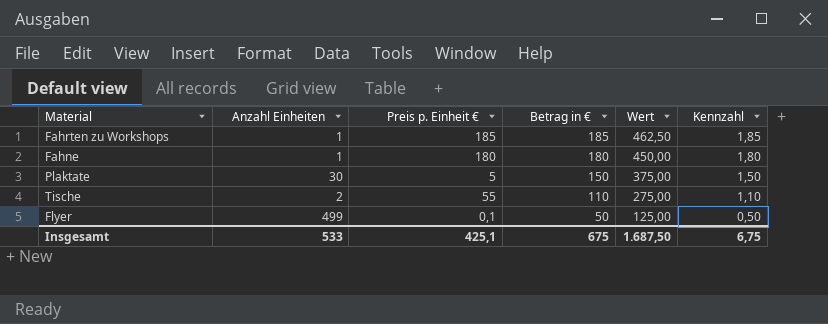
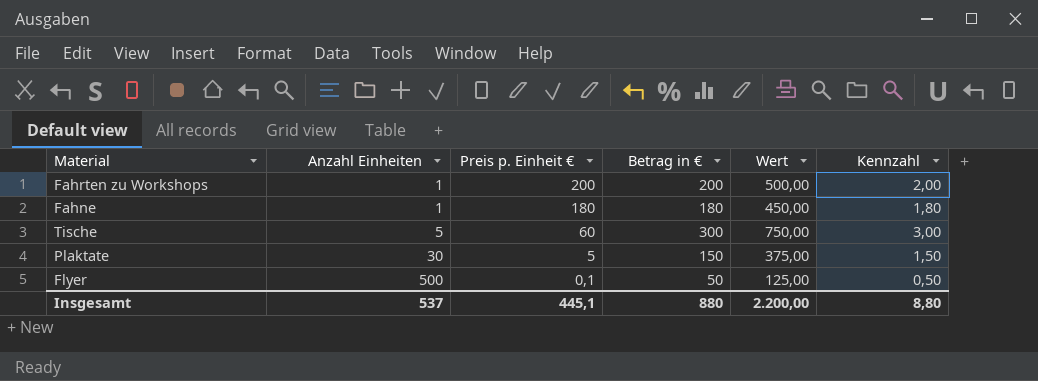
row order: Betrag in € descending -> Anzahl Einheiten ascending
Fahrten zu Workshops | Preis p. Einheit €: 185 -> 200
Fahrten zu Workshops | Betrag in €: 185 -> 200
Fahrten zu Workshops | Wert: 462,50 -> 500,00
Fahrten zu Workshops | Kennzahl: 1,85 -> 2,00
Tische | Anzahl Einheiten: 2 -> 5
Tische | Preis p. Einheit €: 55 -> 60
Tische | Betrag in €: 110 -> 300
Tische | Wert: 275,00 -> 750,00
Tische | Kennzahl: 1,10 -> 3,00
Flyer | Anzahl Einheiten: 499 -> 500
Insgesamt | Anzahl Einheiten: 533 -> 537
Insgesamt | Preis p. Einheit €: 425,1 -> 445,1
Insgesamt | Betrag in €: 675 -> 880
Insgesamt | Wert: 1.687,50 -> 2.200,00
Insgesamt | Kennzahl: 6,75 -> 8,80

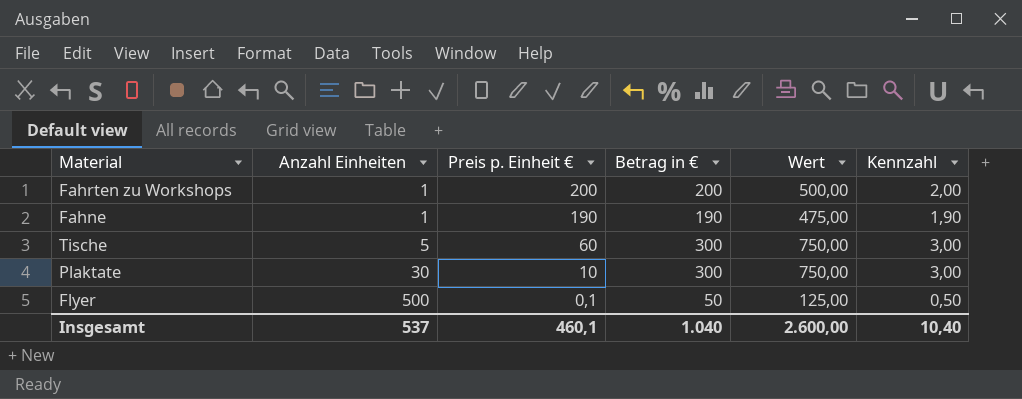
Fahne | Preis p. Einheit €: 180 -> 190
Fahne | Betrag in €: 180 -> 190
Fahne | Wert: 450,00 -> 475,00
Fahne | Kennzahl: 1,80 -> 1,90
Plaktate | Preis p. Einheit €: 5 -> 10
Plaktate | Betrag in €: 150 -> 300
Plaktate | Wert: 375,00 -> 750,00
Plaktate | Kennzahl: 1,50 -> 3,00
Insgesamt | Preis p. Einheit €: 445,1 -> 460,1
Insgesamt | Betrag in €: 880 -> 1.040
Insgesamt | Wert: 2.200,00 -> 2.600,00
Insgesamt | Kennzahl: 8,80 -> 10,40

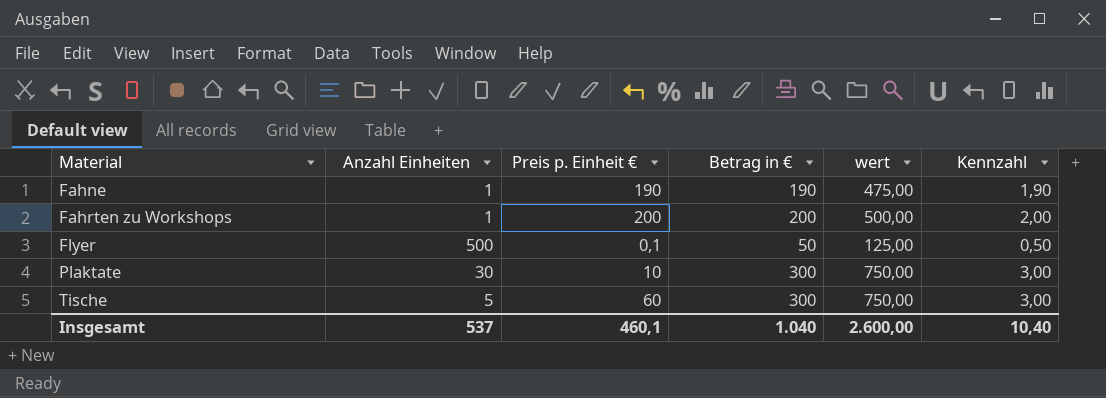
row order: Anzahl Einheiten ascending -> Material ascending
column name: Wert -> wert

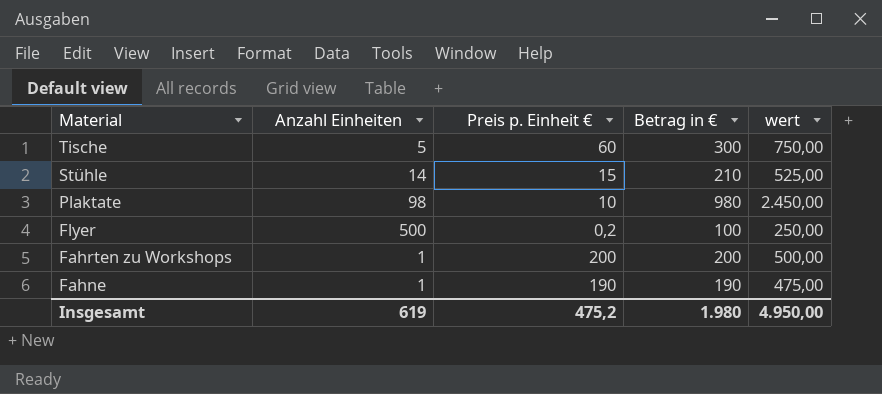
row order: Material ascending -> Material descending
column Kennzahl | formula: [Betrag in €] * 0,01 -> none
row Stühle: none -> 14 | 15 | 210 | 525,00
Plaktate | Anzahl Einheiten: 30 -> 98
Plaktate | Betrag in €: 300 -> 980
Plaktate | wert: 750,00 -> 2.450,00
Flyer | Preis p. Einheit €: 0,1 -> 0,2
Flyer | Betrag in €: 50 -> 100
Flyer | wert: 125,00 -> 250,00
Insgesamt | Anzahl Einheiten: 537 -> 619
Insgesamt | Preis p. Einheit €: 460,1 -> 475,2
Insgesamt | Betrag in €: 1.040 -> 1.980
Insgesamt | wert: 2.600,00 -> 4.950,00

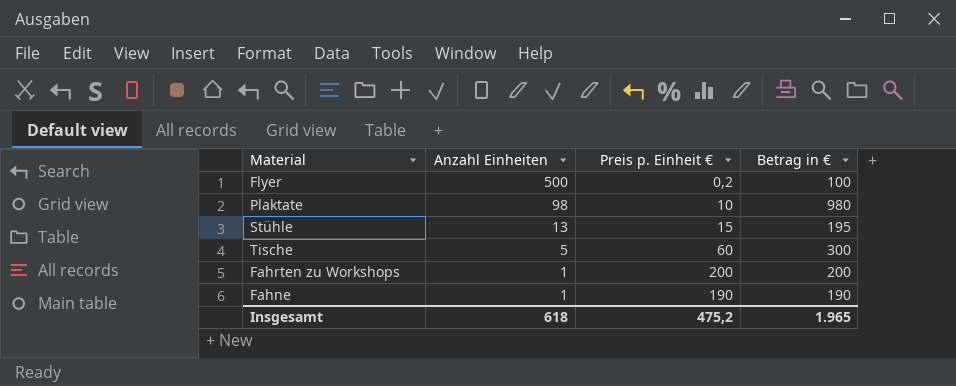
row order: Material descending -> Anzahl Einheiten descending
column wert | formula: [Betrag in €] * 2,5 -> none
Stühle | Anzahl Einheiten: 14 -> 13
Stühle | Betrag in €: 210 -> 195
Insgesamt | Anzahl Einheiten: 619 -> 618
Insgesamt | Betrag in €: 1.980 -> 1.965

